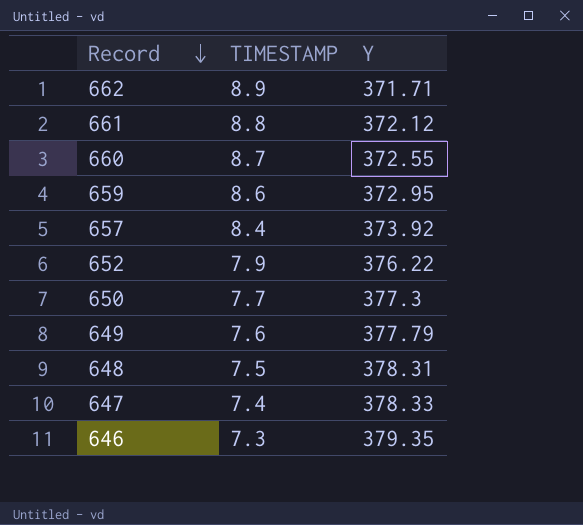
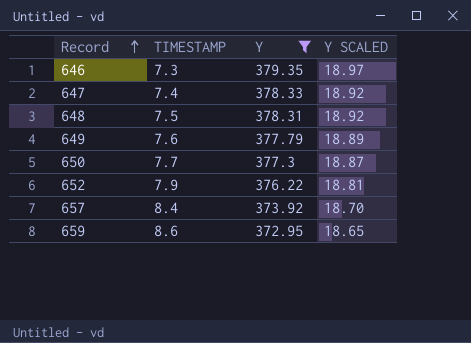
filter: none -> Y >= 372.95
row order: Record descending -> Record ascending
column Y SCALED | formula: none -> [Y] * 0.05

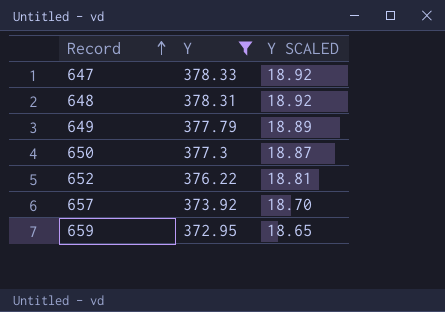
column TIMESTAMP | position: 2 -> none
row 646: 7.3 | 379.35 | 18.97 -> none

